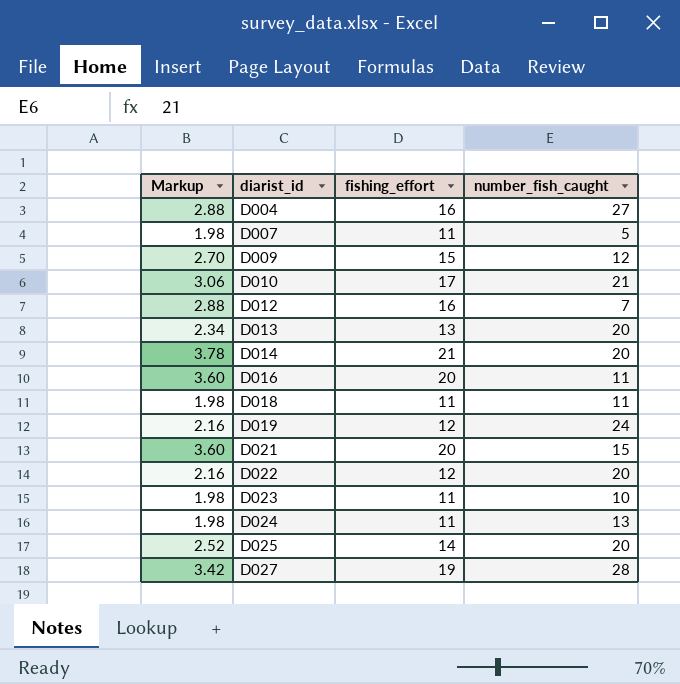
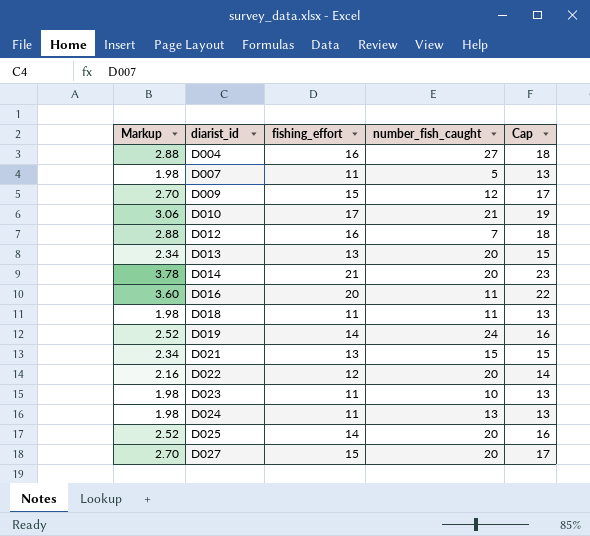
column Cap | formula: none -> [fishing_effort] + 2
D019 | Markup: 2.16 -> 2.52
D019 | fishing_effort: 12 -> 14
D021 | Markup: 3.60 -> 2.34
D021 | fishing_effort: 20 -> 13
D027 | Markup: 3.42 -> 2.70
D027 | fishing_effort: 19 -> 15
D027 | number_fish_caught: 28 -> 20

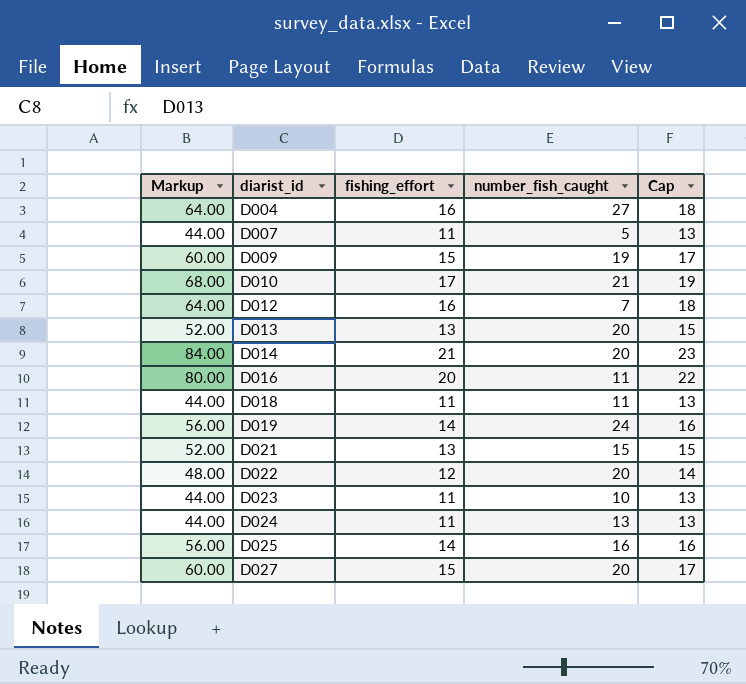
column Markup | formula: [fishing_effort] * 0.18 -> [fishing_effort] * 4
D009 | number_fish_caught: 12 -> 19
D025 | number_fish_caught: 20 -> 16

